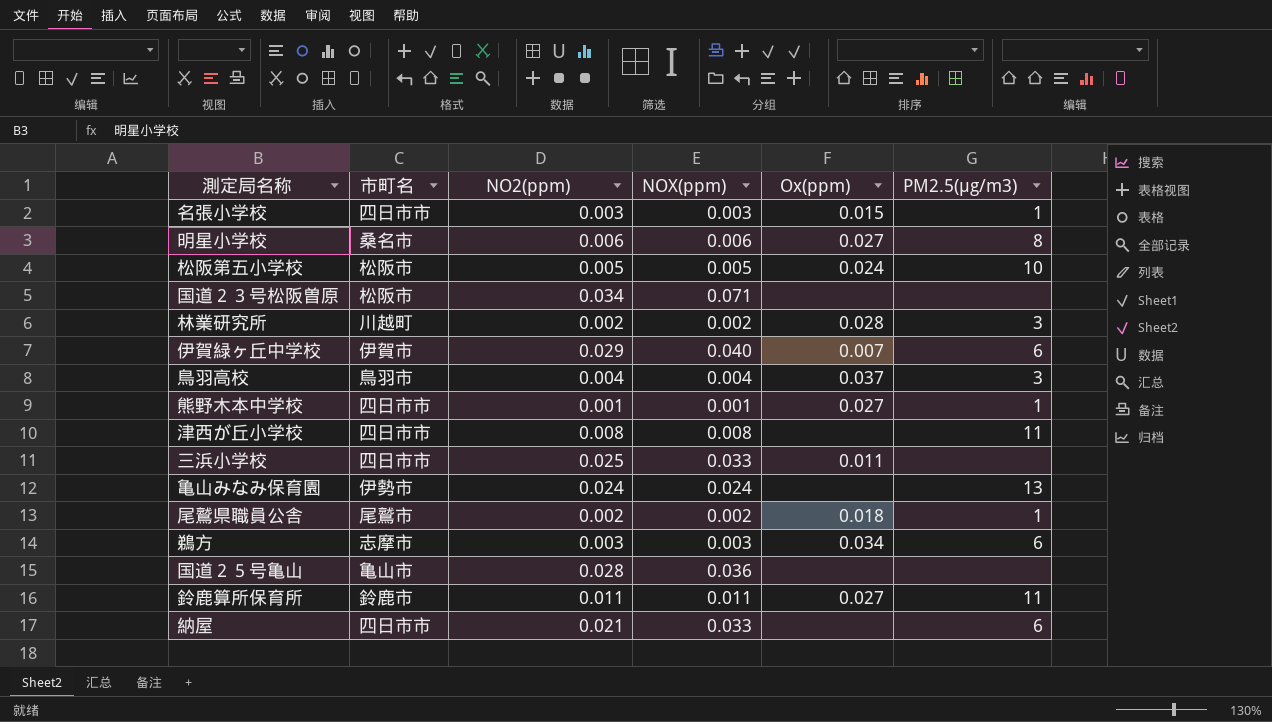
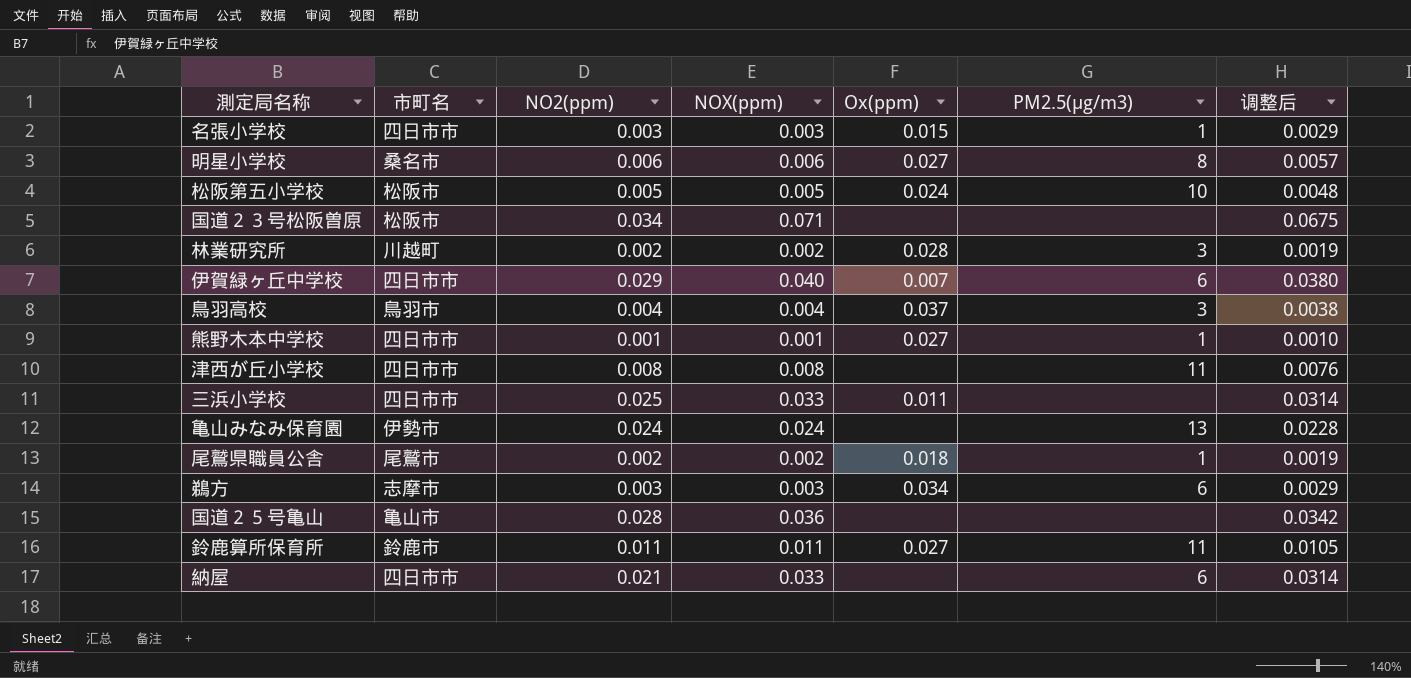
column 调整后 | formula: none -> [NOX(ppm)] * 0.95
伊賀緑ヶ丘中学校 | 市町名: 伊賀市 -> 四日市市

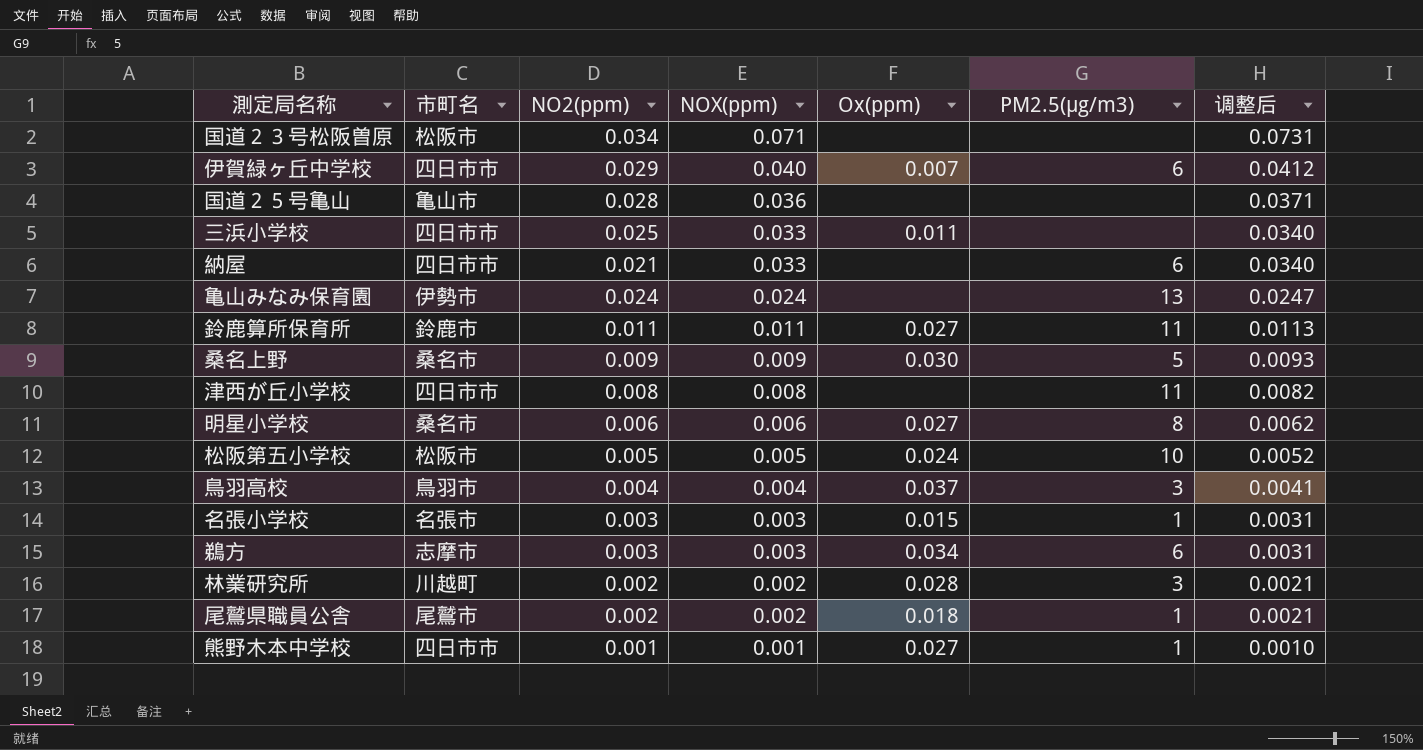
row order: none -> NOX(ppm) descending
column 调整后 | formula: [NOX(ppm)] * 0.95 -> [NOX(ppm)] * 1.03
row 桑名上野: none -> 桑名市 | 0.009 | 0.009 | 0.030 | 5 | 0.0093
名張小学校 | 市町名: 四日市市 -> 名張市

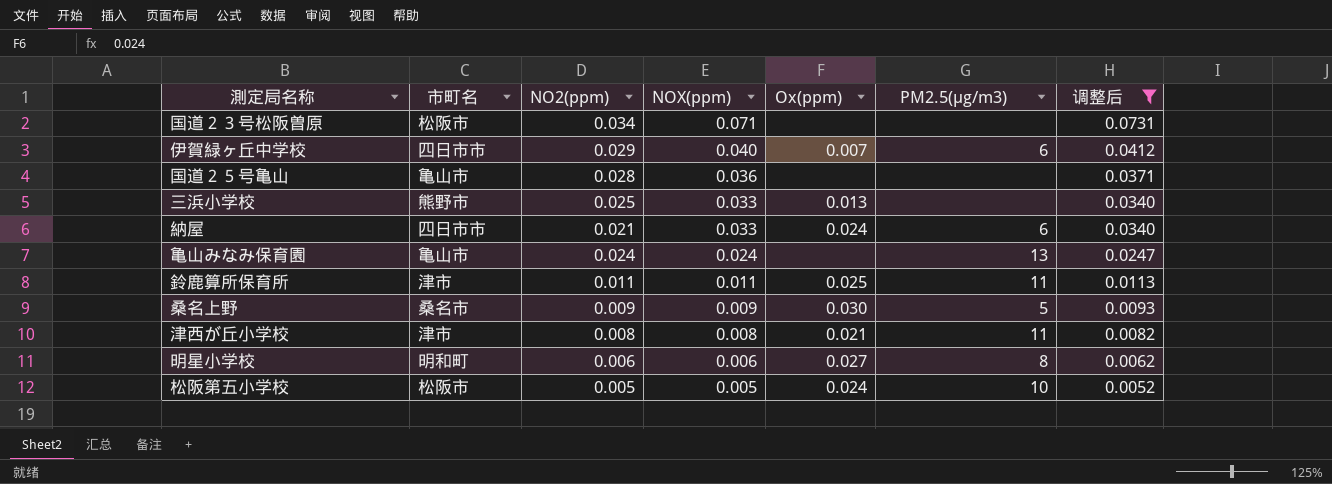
filter: none -> 调整后 >= 0.0052
三浜小学校 | 市町名: 四日市市 -> 熊野市
三浜小学校 | Ox(ppm): 0.011 -> 0.013
納屋 | Ox(ppm): none -> 0.024
亀山みなみ保育園 | 市町名: 伊勢市 -> 亀山市
鈴鹿算所保育所 | 市町名: 鈴鹿市 -> 津市
鈴鹿算所保育所 | Ox(ppm): 0.027 -> 0.025
津西が丘小学校 | 市町名: 四日市市 -> 津市
津西が丘小学校 | Ox(ppm): none -> 0.021
明星小学校 | 市町名: 桑名市 -> 明和町

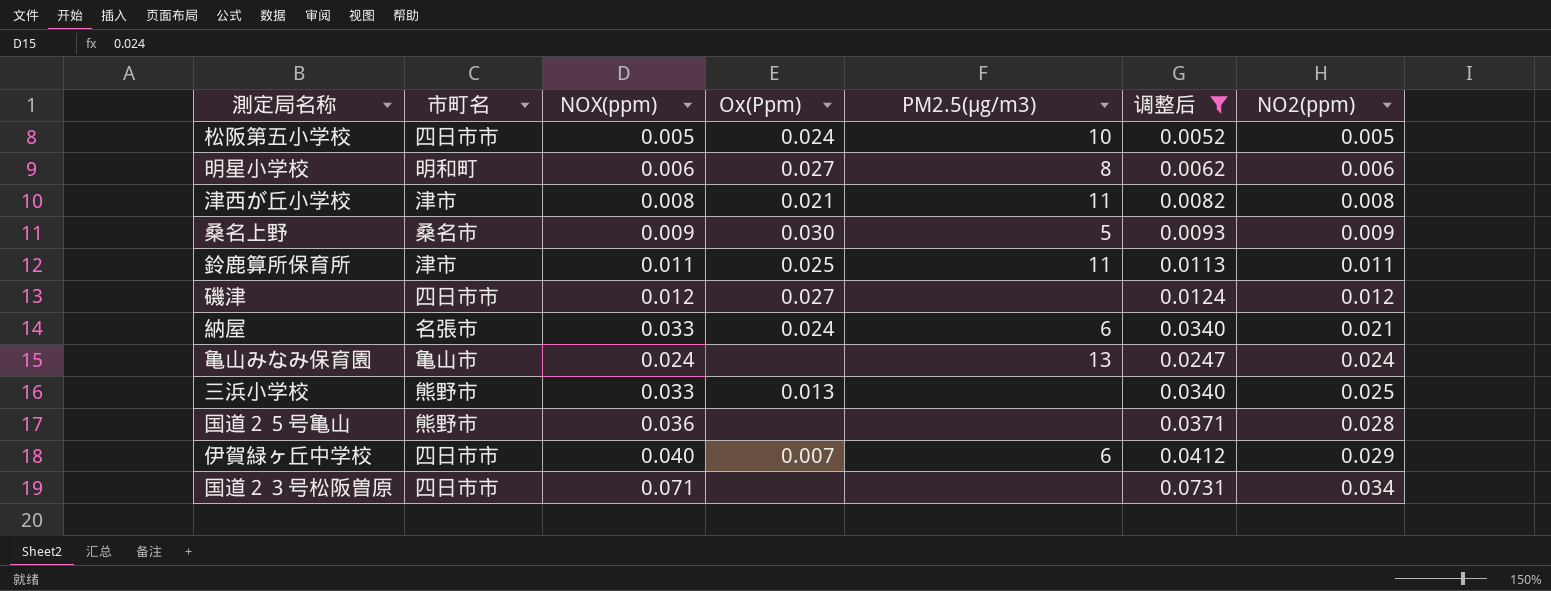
row order: NOX(ppm) descending -> NO2(ppm) ascending
column name: Ox(ppm) -> Ox(Ppm)
column NO2(ppm) | position: 3 -> 7
松阪第五小学校 | 市町名: 松阪市 -> 四日市市
row 磯津: none -> 四日市市 | 0.012 | 0.027 | none | 0.0124 | 0.012
納屋 | 市町名: 四日市市 -> 名張市
国道２５号亀山 | 市町名: 亀山市 -> 熊野市
国道２３号松阪曽原 | 市町名: 松阪市 -> 四日市市

